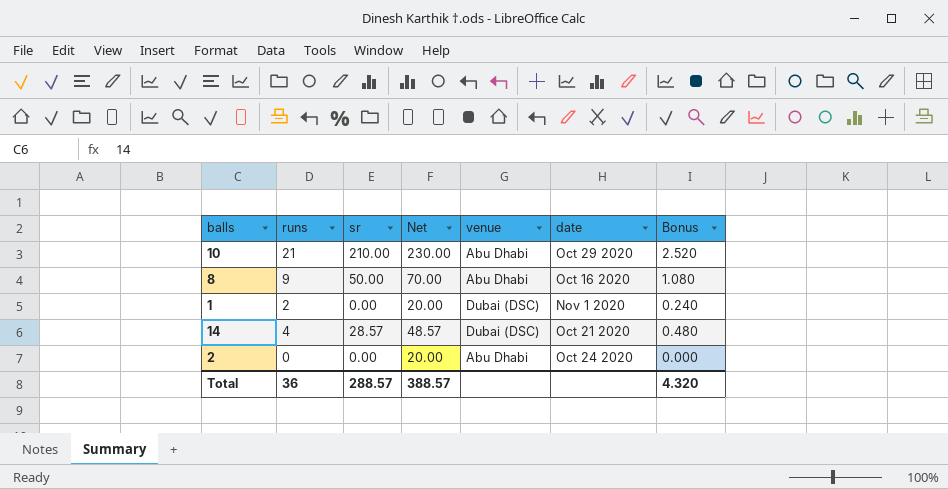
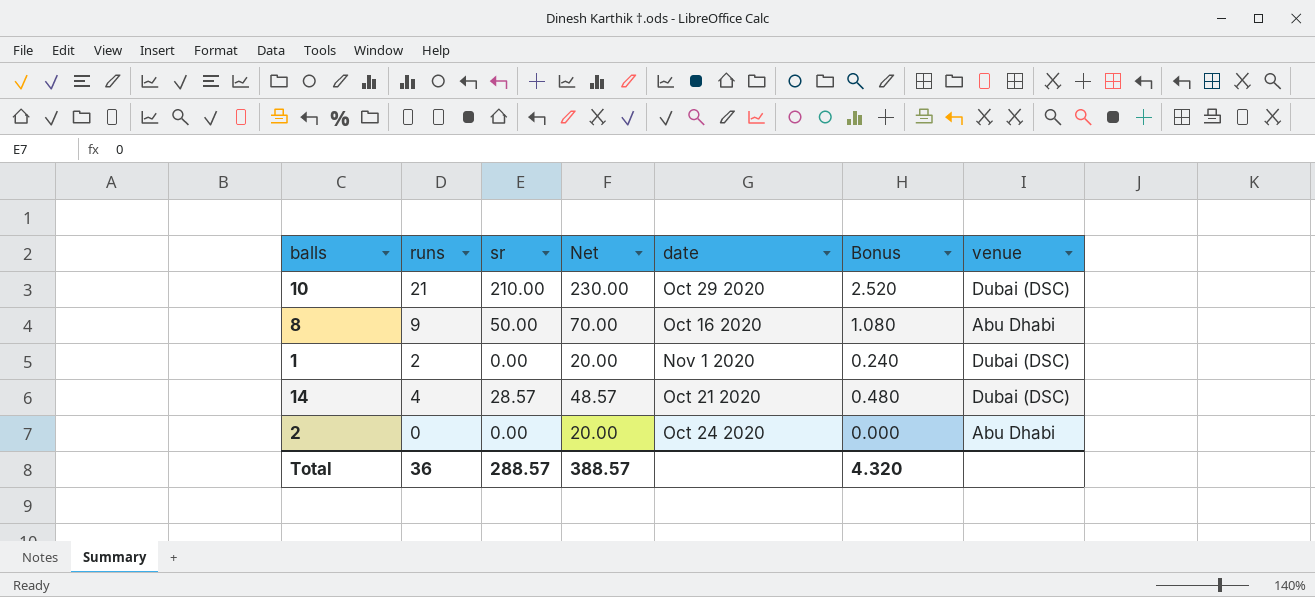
column venue | position: 5 -> 7
10 | venue: Abu Dhabi -> Dubai (DSC)

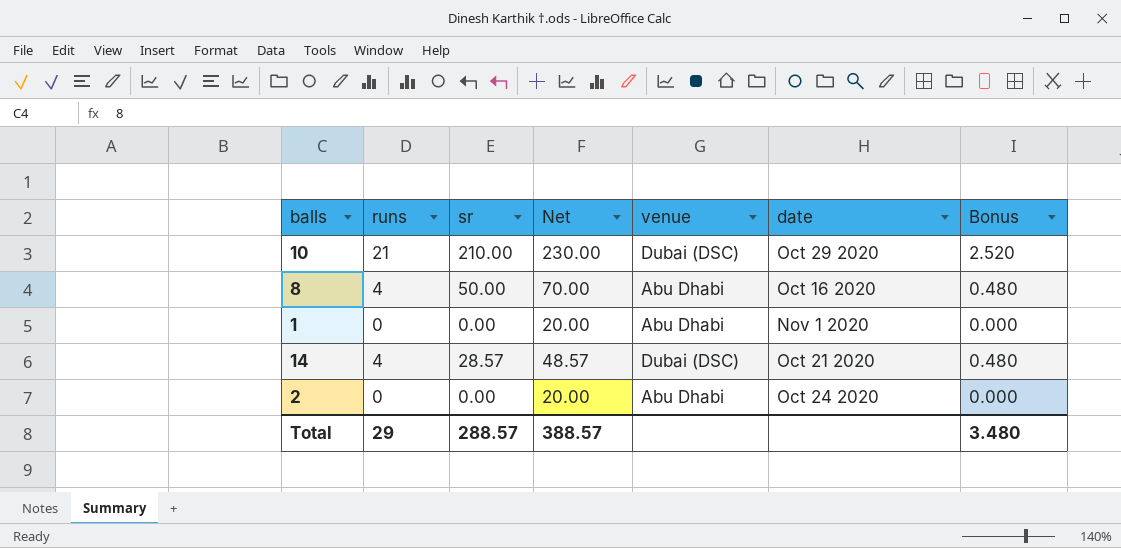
column venue | position: 7 -> 5
8 | runs: 9 -> 4
8 | Bonus: 1.080 -> 0.480
1 | runs: 2 -> 0
1 | venue: Dubai (DSC) -> Abu Dhabi
1 | Bonus: 0.240 -> 0.000
Total | runs: 36 -> 29
Total | Bonus: 4.320 -> 3.480

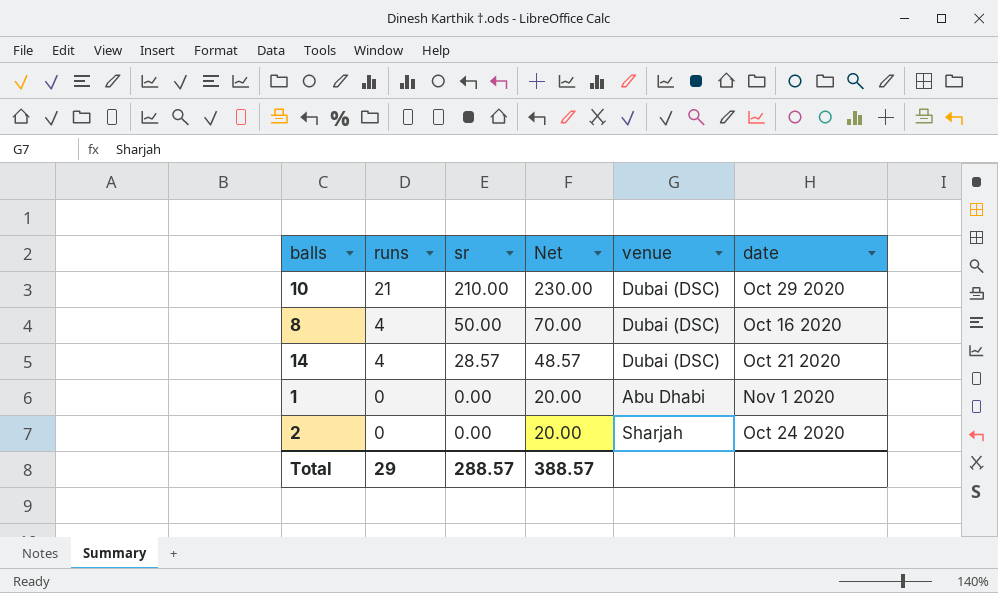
row order: none -> runs descending
column Bonus | formula: [runs] * 0.12 -> none
8 | venue: Abu Dhabi -> Dubai (DSC)
2 | venue: Abu Dhabi -> Sharjah

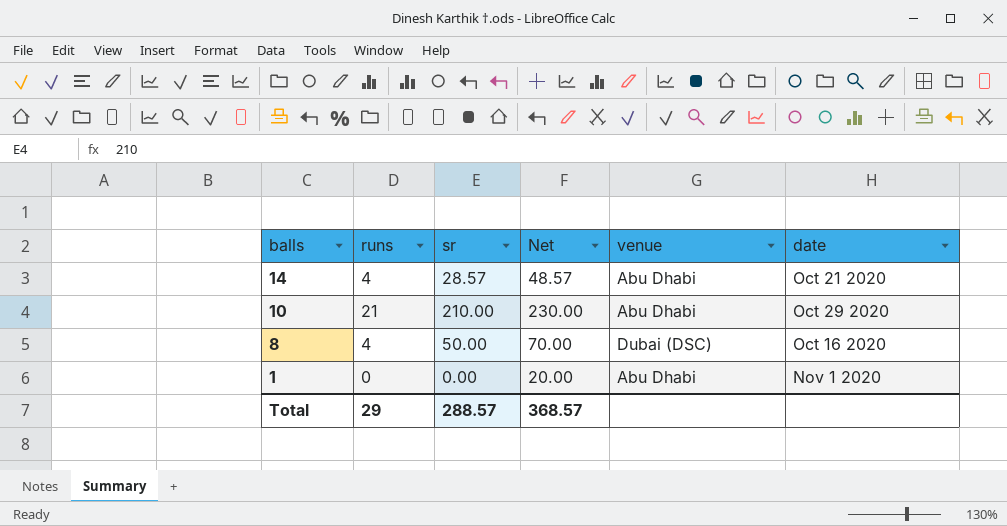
row order: runs descending -> balls descending
row 2: 0 | 0.00 | 20.00 | Sharjah | Oct 24 2020 -> none
14 | venue: Dubai (DSC) -> Abu Dhabi
10 | venue: Dubai (DSC) -> Abu Dhabi
Total | Net: 388.57 -> 368.57

